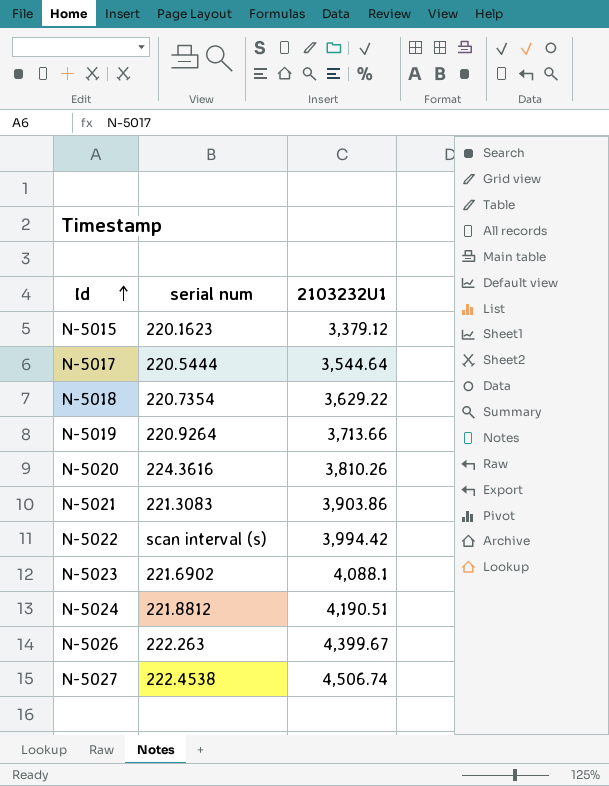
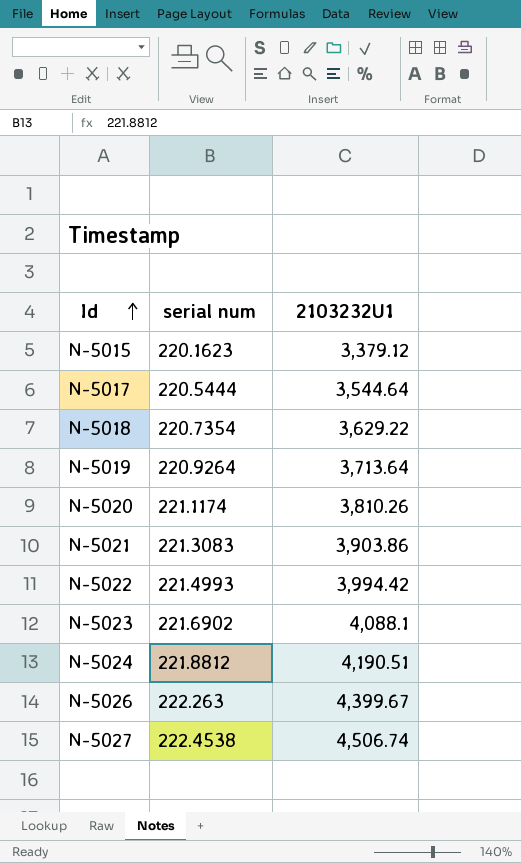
N-5019 | 2103232U1: 3,713.66 -> 3,713.64
N-5020 | serial num: 224.3616 -> 221.1174
N-5022 | serial num: scan interval (s) -> 221.4993

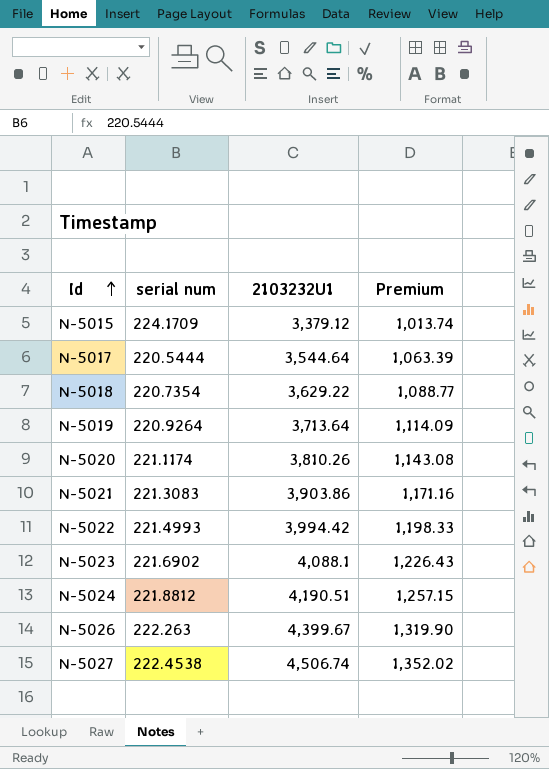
column Premium | formula: none -> [2103232U1] * 0.3
N-5015 | serial num: 220.1623 -> 224.1709

